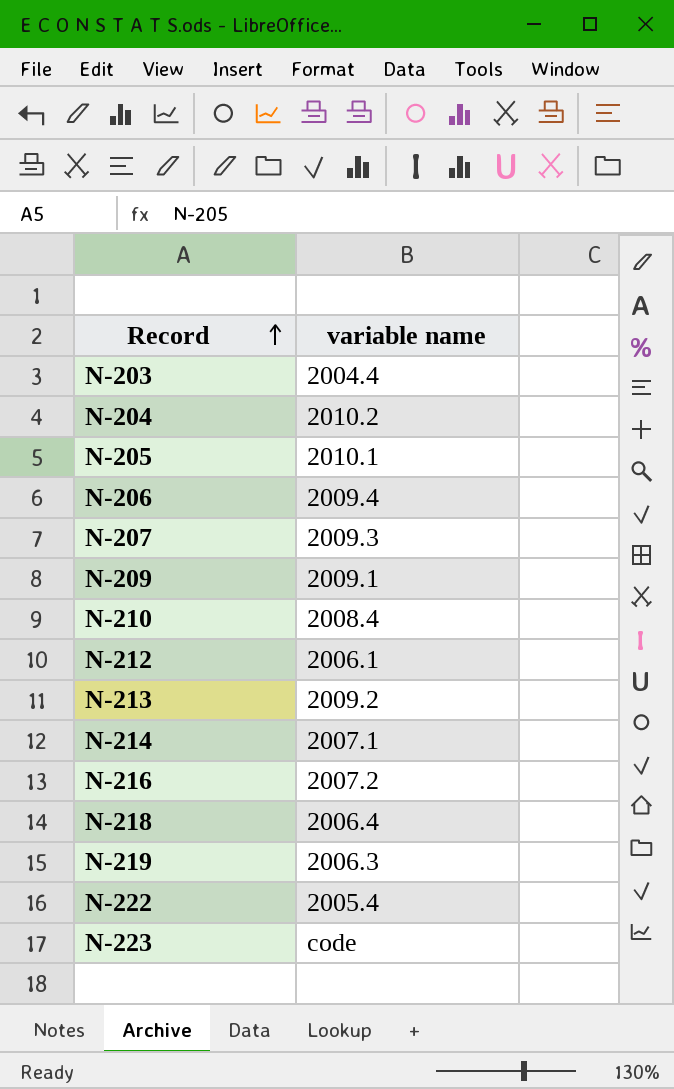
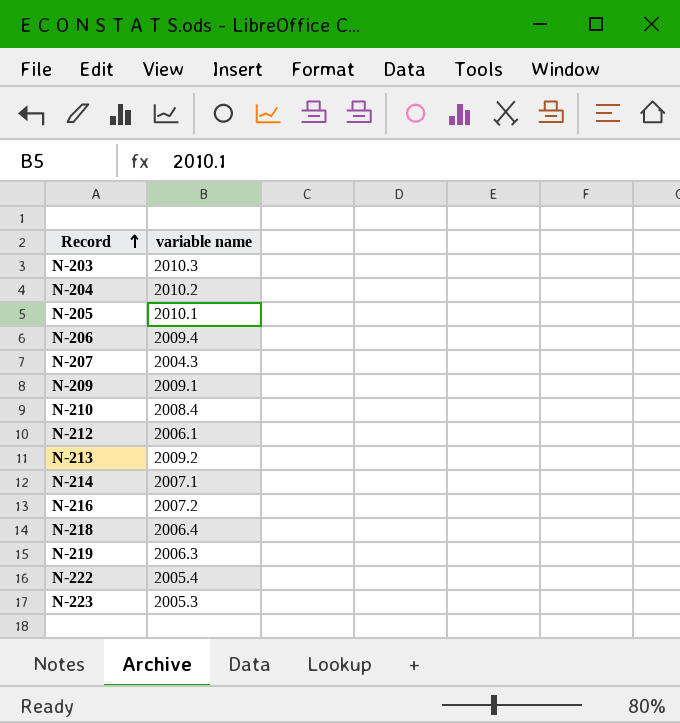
N-203 | variable name: 2004.4 -> 2010.3
N-207 | variable name: 2009.3 -> 2004.3
N-223 | variable name: code -> 2005.3

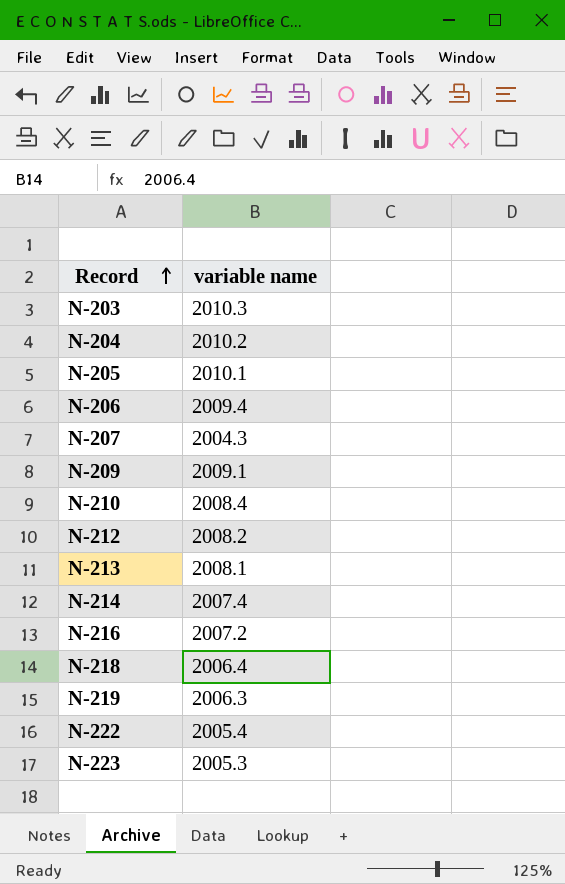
N-212 | variable name: 2006.1 -> 2008.2
N-213 | variable name: 2009.2 -> 2008.1
N-214 | variable name: 2007.1 -> 2007.4

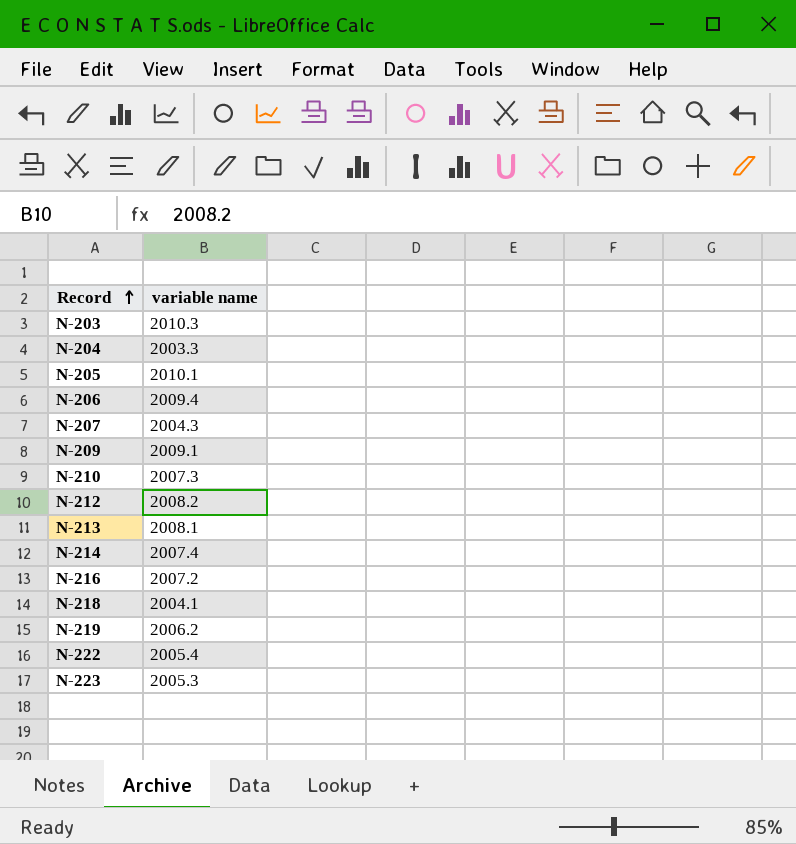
N-204 | variable name: 2010.2 -> 2003.3
N-210 | variable name: 2008.4 -> 2007.3
N-218 | variable name: 2006.4 -> 2004.1
N-219 | variable name: 2006.3 -> 2006.2

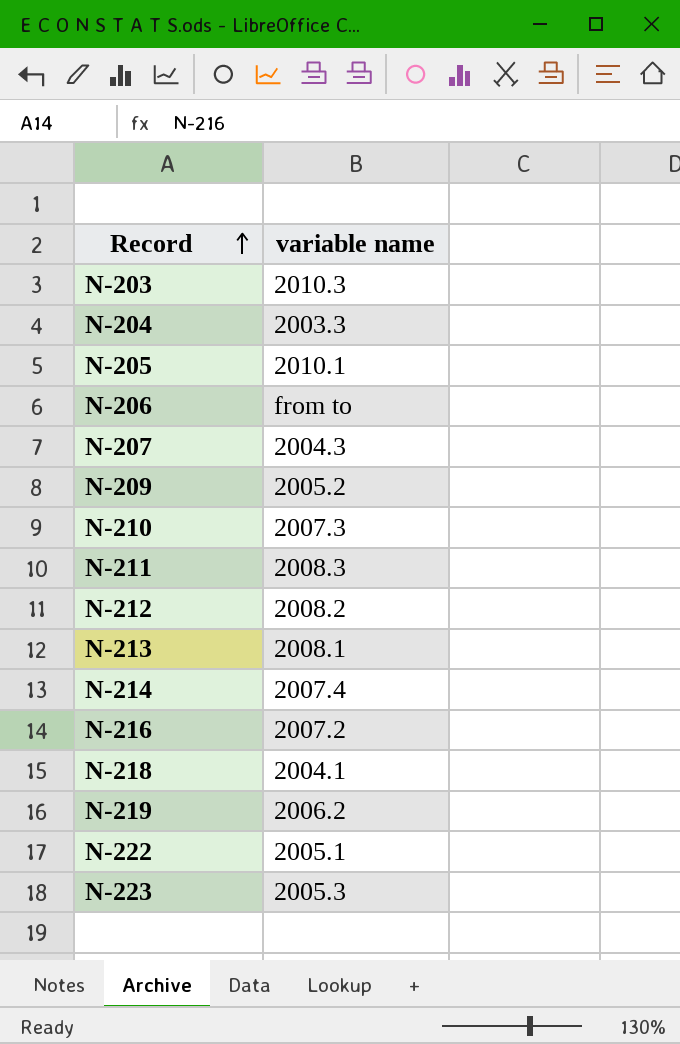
N-206 | variable name: 2009.4 -> from to
N-209 | variable name: 2009.1 -> 2005.2
row N-211: none -> 2008.3
N-222 | variable name: 2005.4 -> 2005.1

